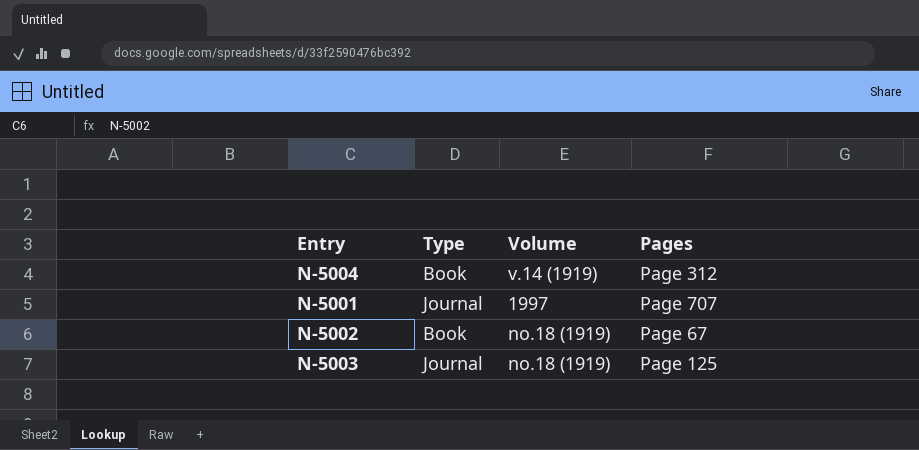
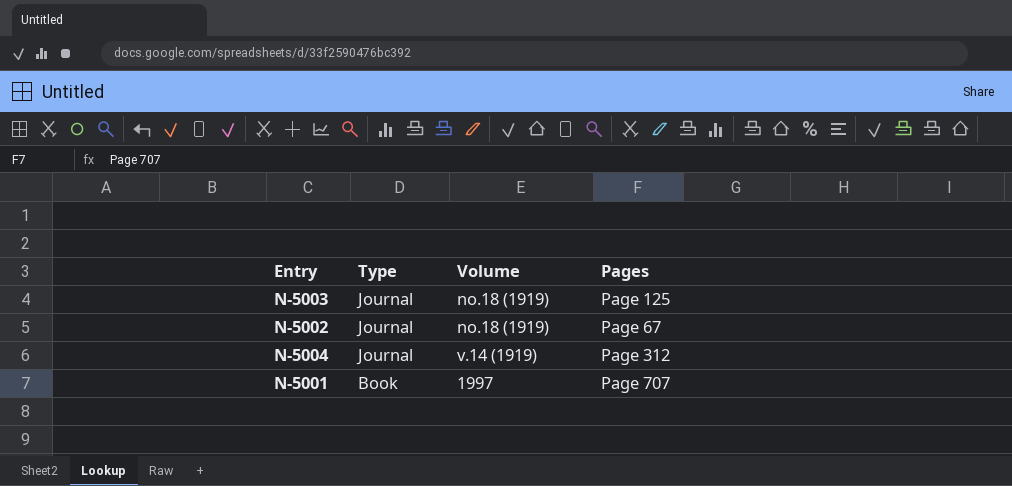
row order: none -> Type descending
N-5002 | Type: Book -> Journal
N-5004 | Type: Book -> Journal
N-5001 | Type: Journal -> Book

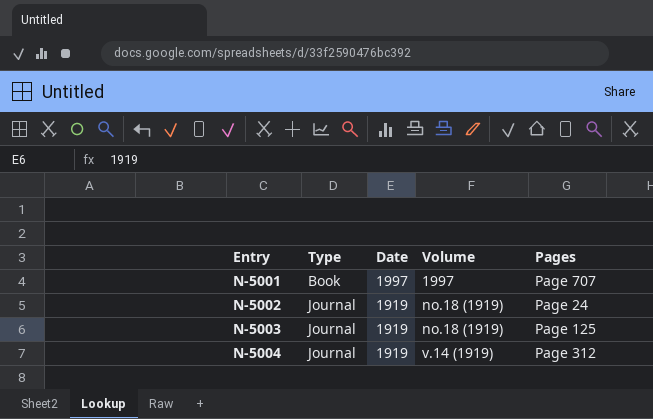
row order: Type descending -> Entry ascending
column Date | position: none -> 3
N-5002 | Pages: Page 67 -> Page 24

